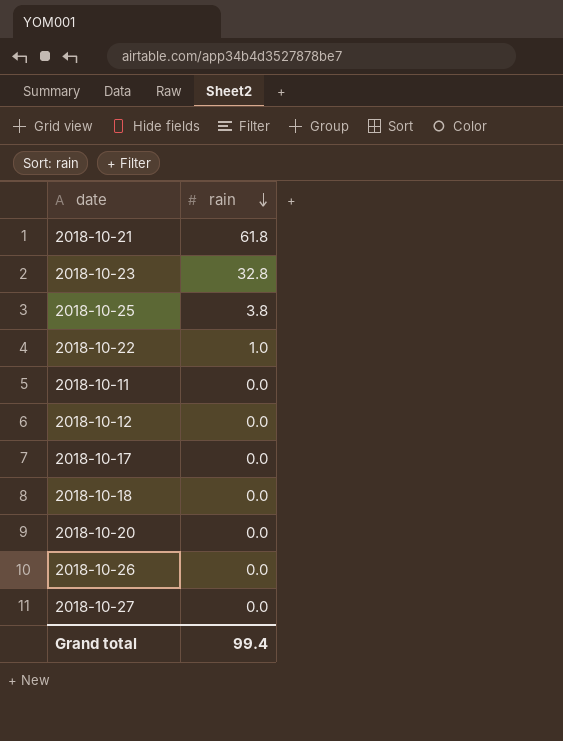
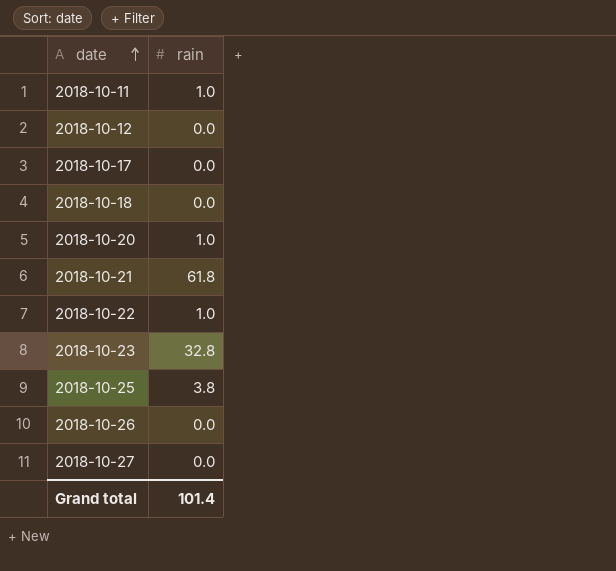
row order: rain descending -> date ascending
2018-10-11 | rain: 0.0 -> 1.0
2018-10-20 | rain: 0.0 -> 1.0
Grand total | rain: 99.4 -> 101.4

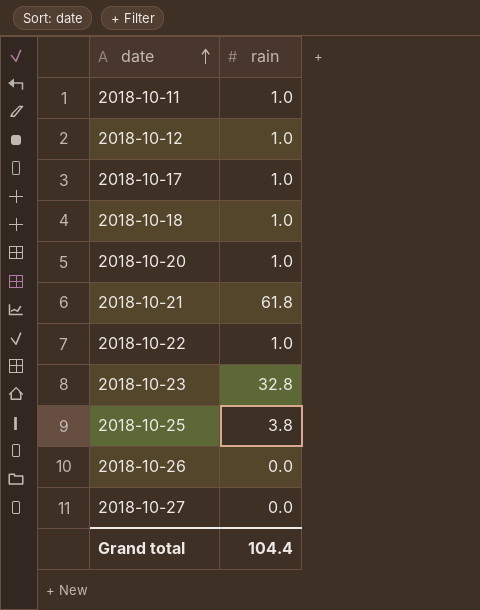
2018-10-12 | rain: 0.0 -> 1.0
2018-10-17 | rain: 0.0 -> 1.0
2018-10-18 | rain: 0.0 -> 1.0
Grand total | rain: 101.4 -> 104.4

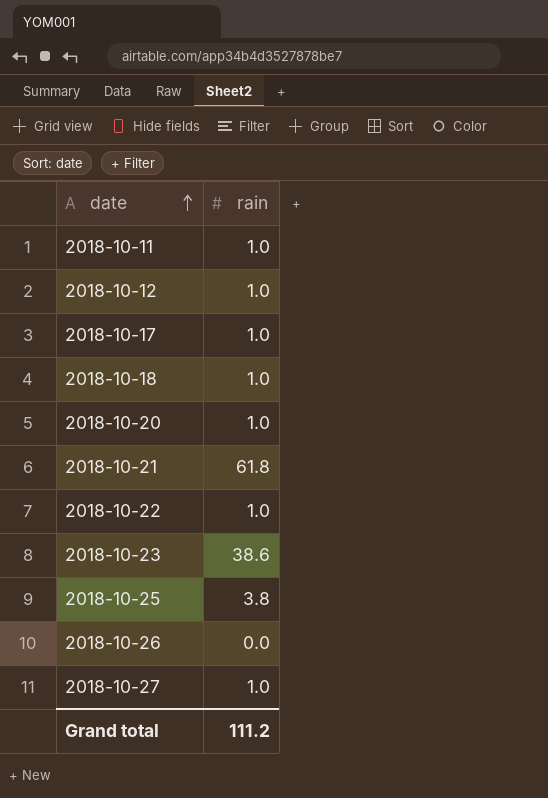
2018-10-23 | rain: 32.8 -> 38.6
2018-10-27 | rain: 0.0 -> 1.0
Grand total | rain: 104.4 -> 111.2

